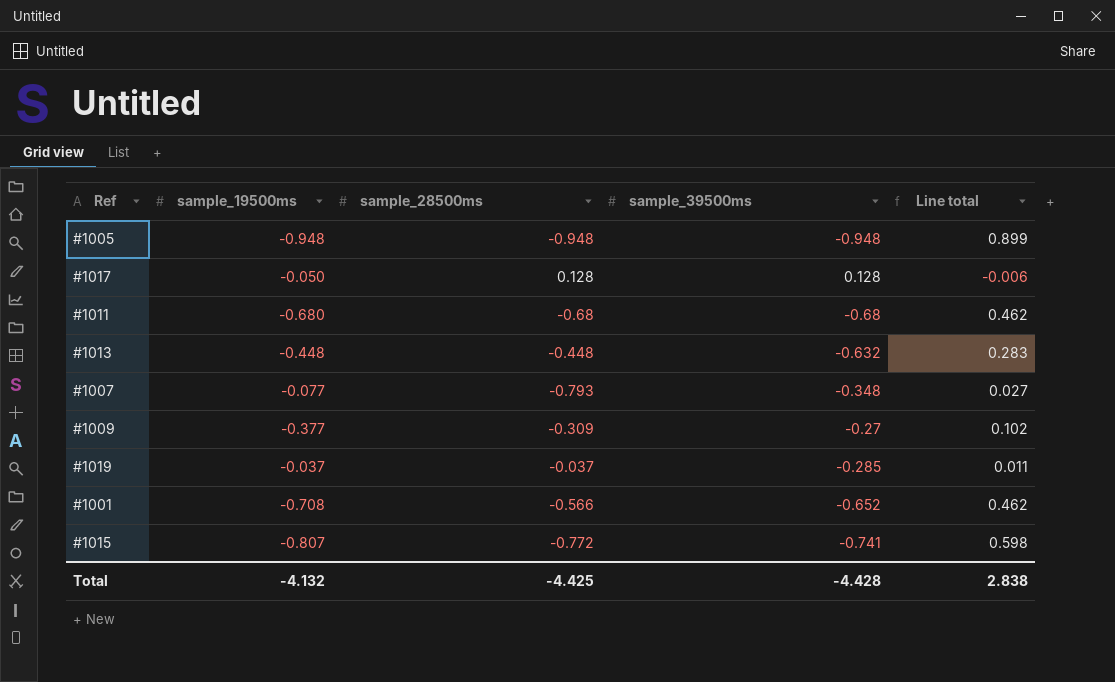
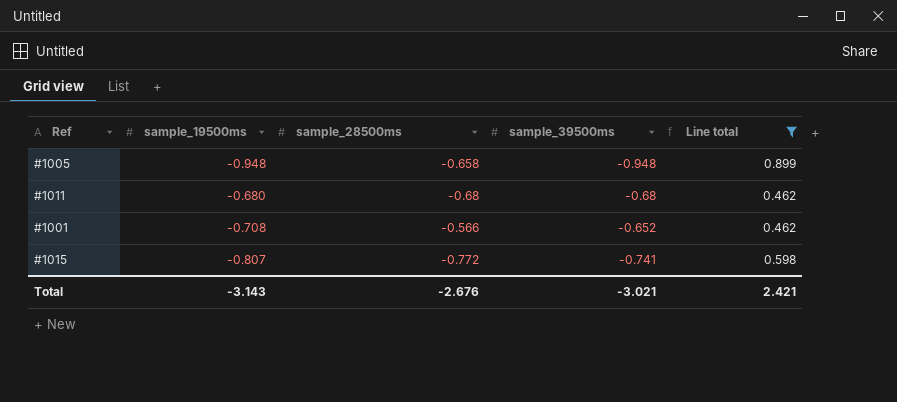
filter: none -> Line total >= 0.462
#1005 | sample_28500ms: -0.948 -> -0.658
Total | sample_19500ms: -4.132 -> -3.143
Total | sample_28500ms: -4.425 -> -2.676
Total | sample_39500ms: -4.428 -> -3.021
Total | Line total: 2.838 -> 2.421

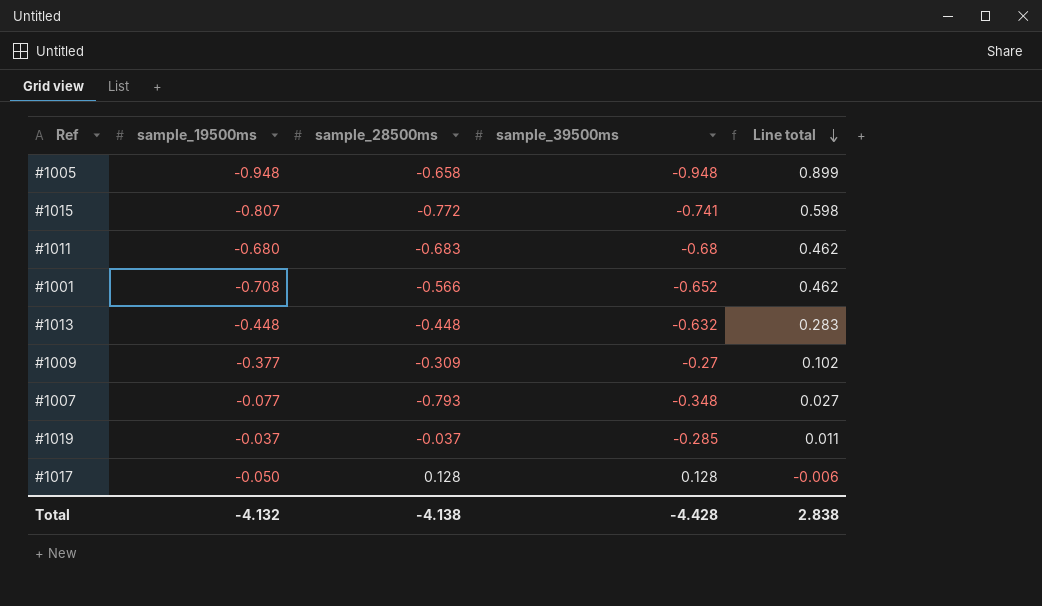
filter: Line total >= 0.462 -> none
row order: none -> Line total descending
#1011 | sample_28500ms: -0.68 -> -0.683
Total | sample_19500ms: -3.143 -> -4.132
Total | sample_28500ms: -2.676 -> -4.138
Total | sample_39500ms: -3.021 -> -4.428
Total | Line total: 2.421 -> 2.838

